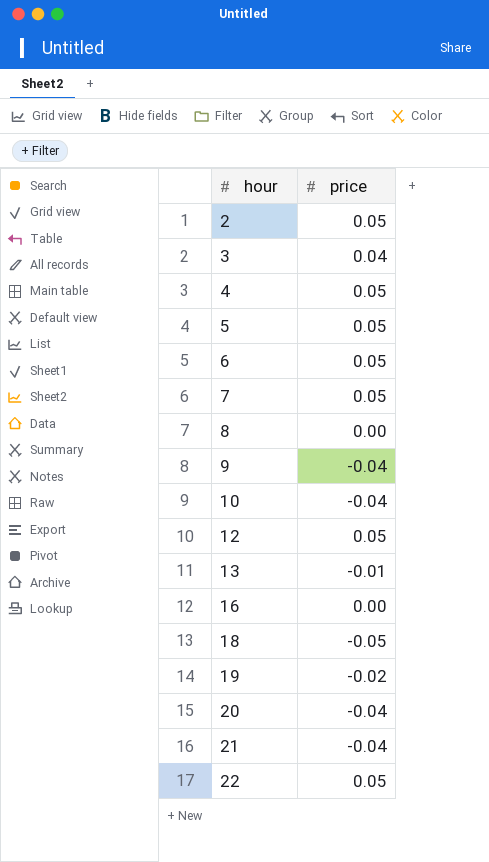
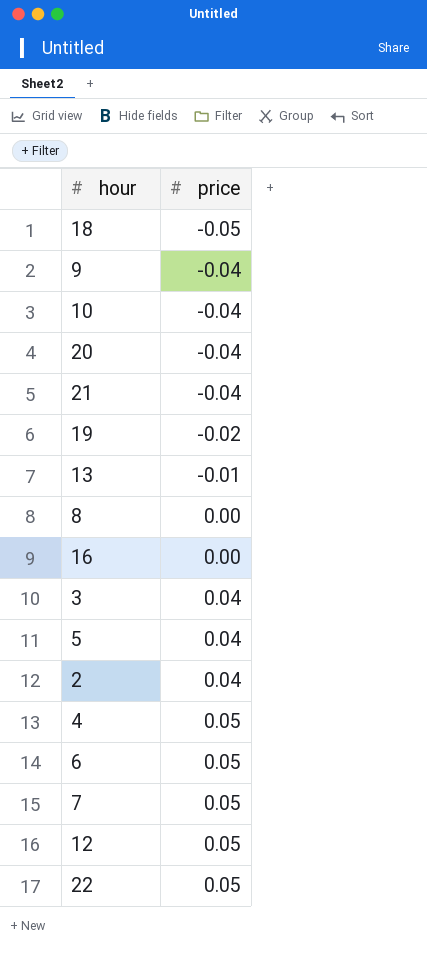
row order: hour ascending -> price ascending
5 | price: 0.05 -> 0.04
2 | price: 0.05 -> 0.04

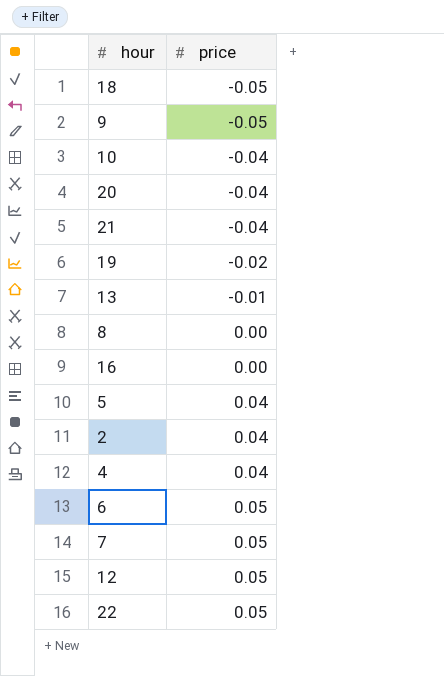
row 3: 0.04 -> none
9 | price: -0.04 -> -0.05
4 | price: 0.05 -> 0.04

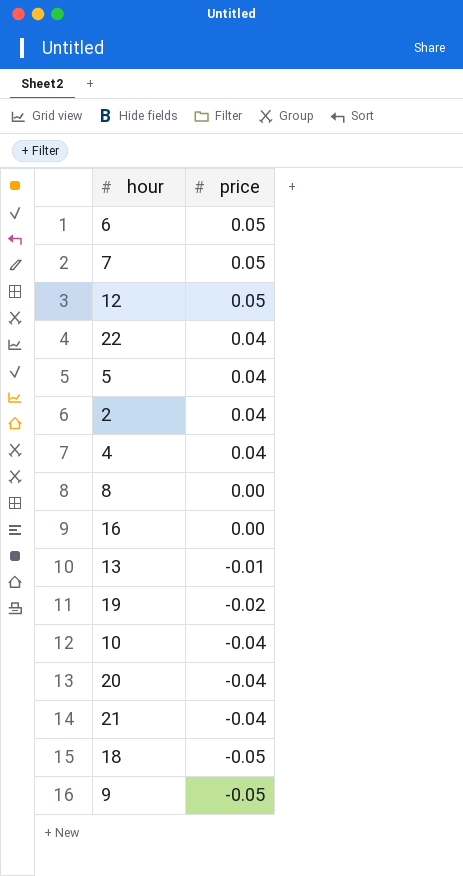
row order: price ascending -> price descending
22 | price: 0.05 -> 0.04

